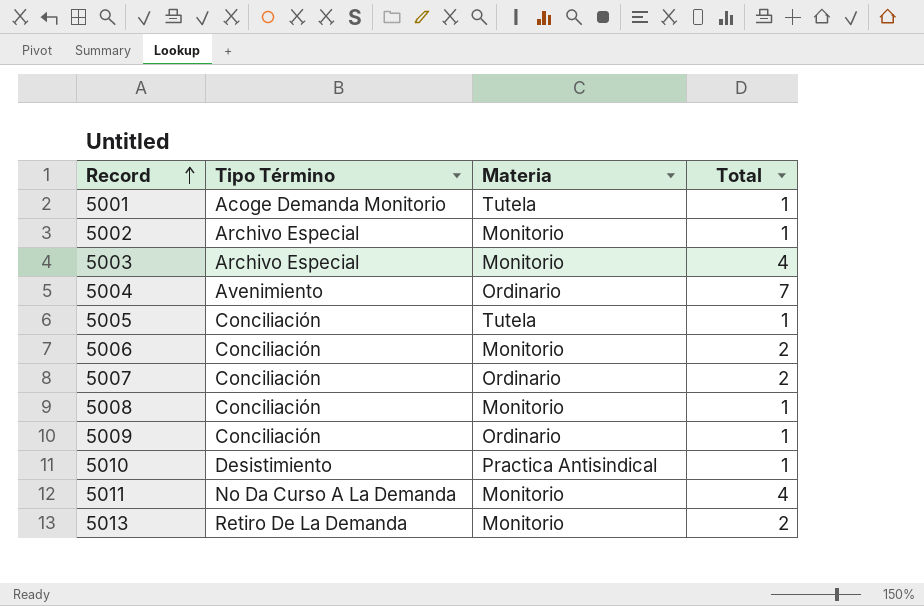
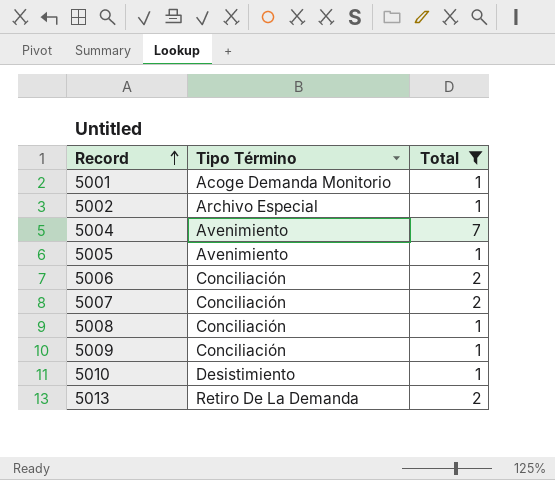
filter: none -> Total != 4
column Materia | position: 3 -> none
5005 | Tipo Término: Conciliación -> Avenimiento

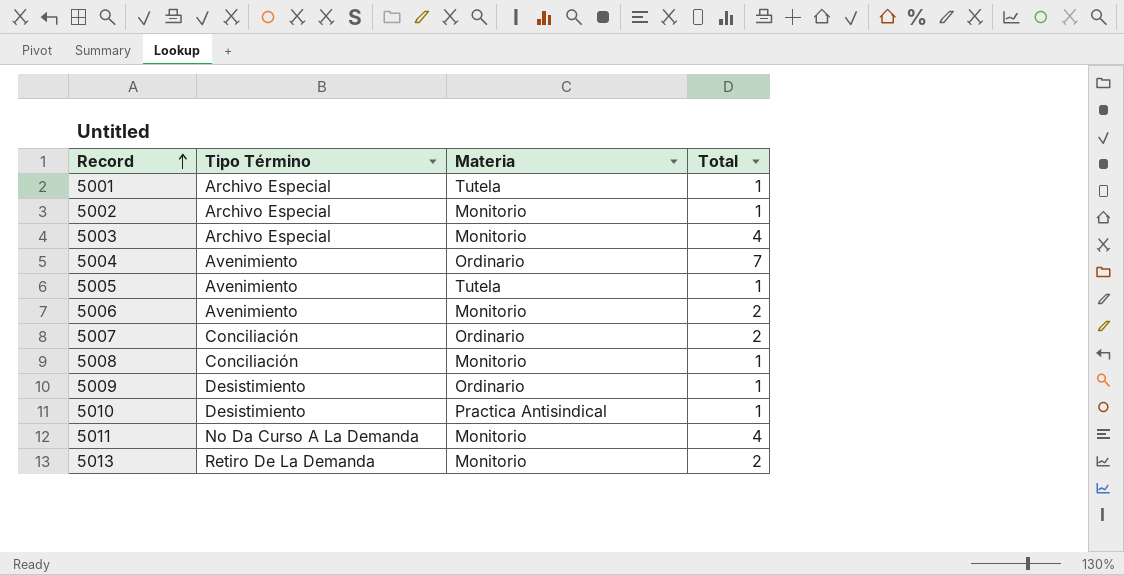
filter: Total != 4 -> none
column Materia | position: none -> 3
5001 | Tipo Término: Acoge Demanda Monitorio -> Archivo Especial
5006 | Tipo Término: Conciliación -> Avenimiento
5009 | Tipo Término: Conciliación -> Desistimiento

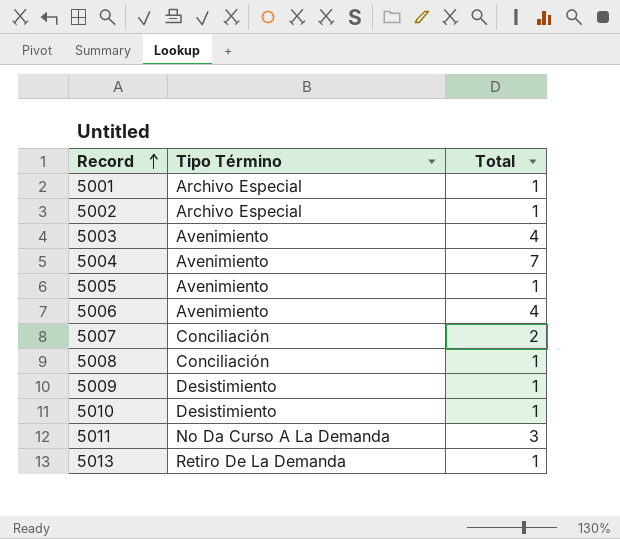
column Materia | position: 3 -> none
5003 | Tipo Término: Archivo Especial -> Avenimiento
5006 | Total: 2 -> 4
5011 | Total: 4 -> 3
5013 | Total: 2 -> 1

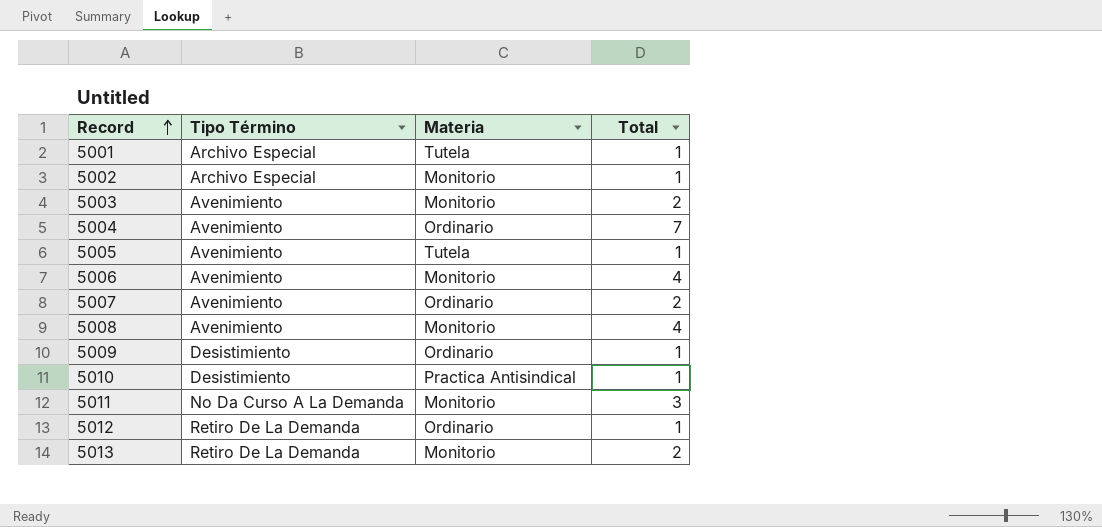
column Materia | position: none -> 3
5003 | Total: 4 -> 2
5007 | Tipo Término: Conciliación -> Avenimiento
5008 | Tipo Término: Conciliación -> Avenimiento
5008 | Total: 1 -> 4
row 5012: none -> Retiro De La Demanda | Ordinario | 1
5013 | Total: 1 -> 2

